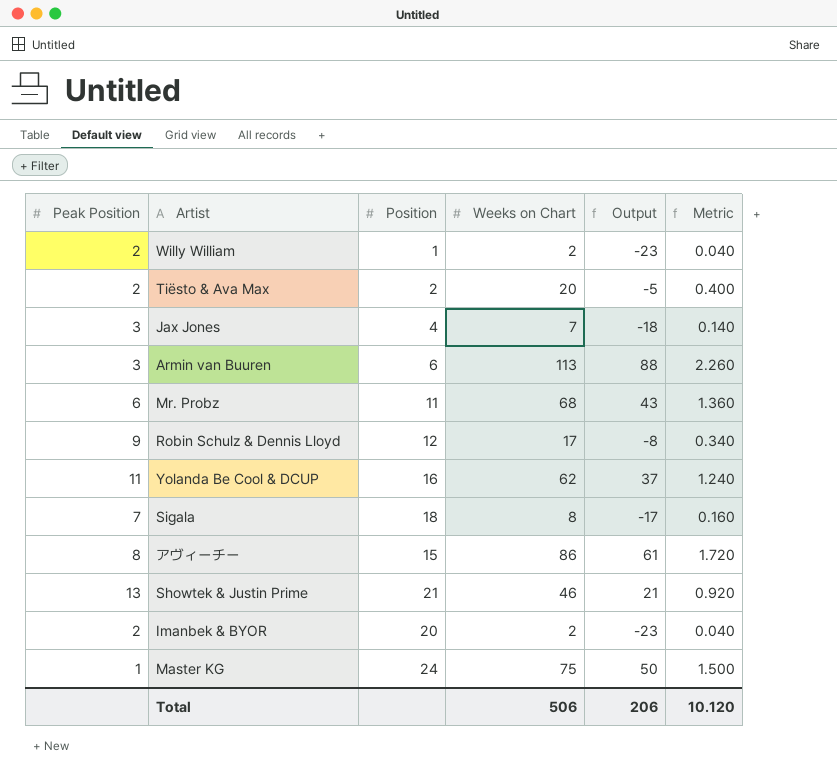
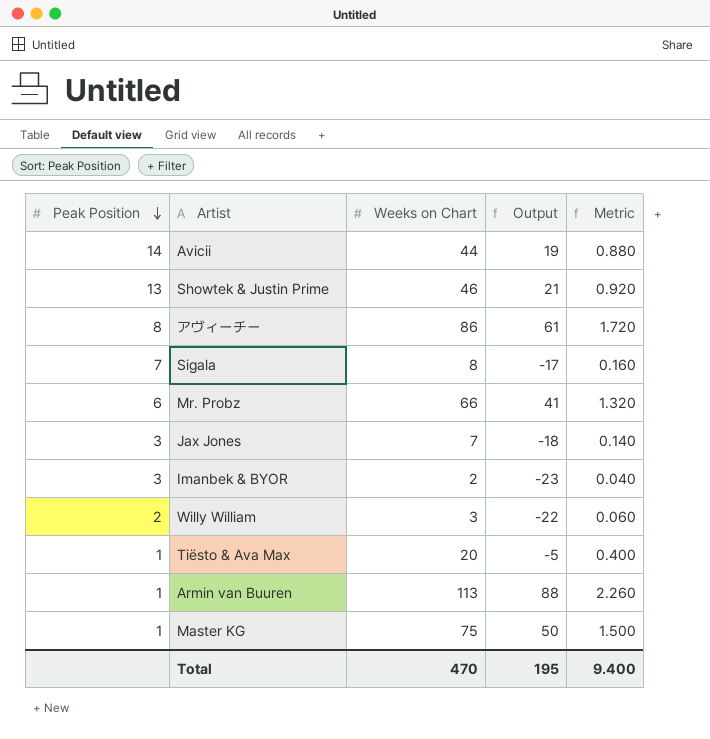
row order: none -> Peak Position descending
column Position | position: 3 -> none
row Robin Schulz & Dennis Lloyd: 9 | 12 | 17 | -8 | 0.340 -> none
row Yolanda Be Cool & DCUP: 11 | 16 | 62 | 37 | 1.240 -> none
row Avicii: none -> 14 | 44 | 19 | 0.880
Mr. Probz | Weeks on Chart: 68 -> 66
Mr. Probz | Output: 43 -> 41
Mr. Probz | Metric: 1.360 -> 1.320
Imanbek & BYOR | Peak Position: 2 -> 3
Willy William | Weeks on Chart: 2 -> 3
Willy William | Output: -23 -> -22
Willy William | Metric: 0.040 -> 0.060
Tiësto & Ava Max | Peak Position: 2 -> 1
Armin van Buuren | Peak Position: 3 -> 1
Total | Weeks on Chart: 506 -> 470
Total | Output: 206 -> 195
Total | Metric: 10.120 -> 9.400

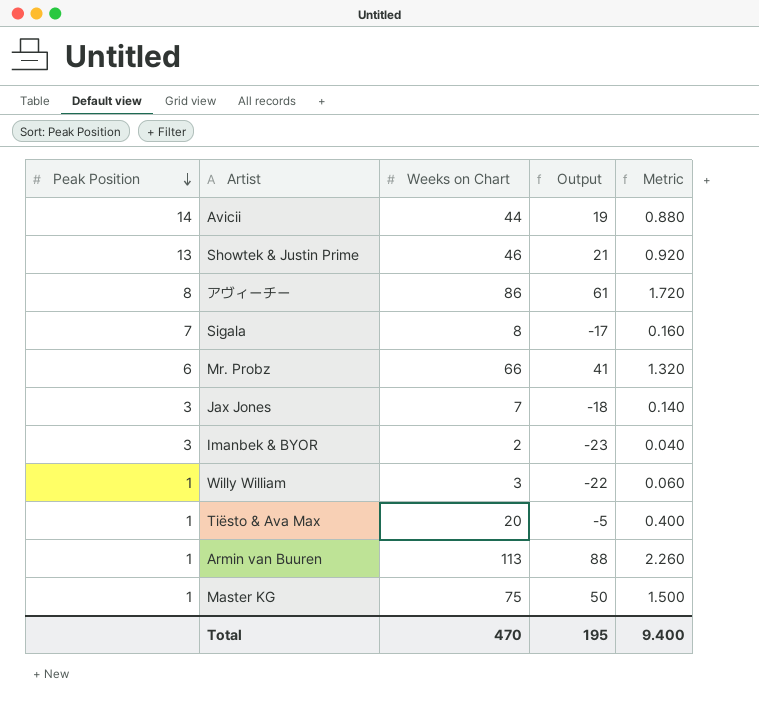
Willy William | Peak Position: 2 -> 1

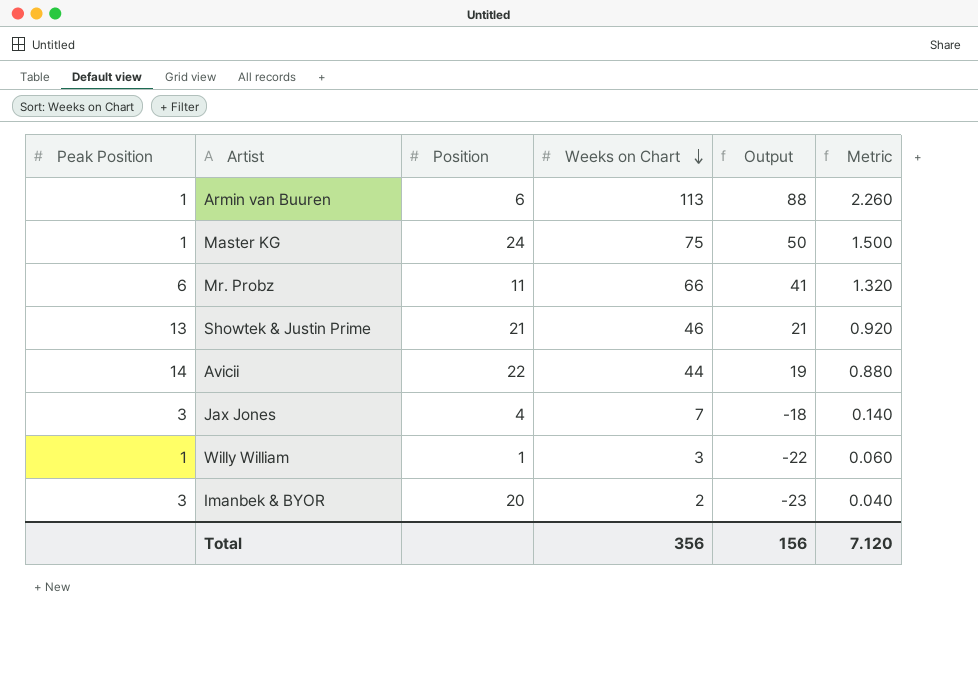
row order: Peak Position descending -> Weeks on Chart descending
column Position | position: none -> 3
row アヴィーチー: 8 | 86 | 61 | 1.720 -> none
row Sigala: 7 | 8 | -17 | 0.160 -> none
row Tiësto & Ava Max: 1 | 20 | -5 | 0.400 -> none
Total | Weeks on Chart: 470 -> 356
Total | Output: 195 -> 156
Total | Metric: 9.400 -> 7.120

